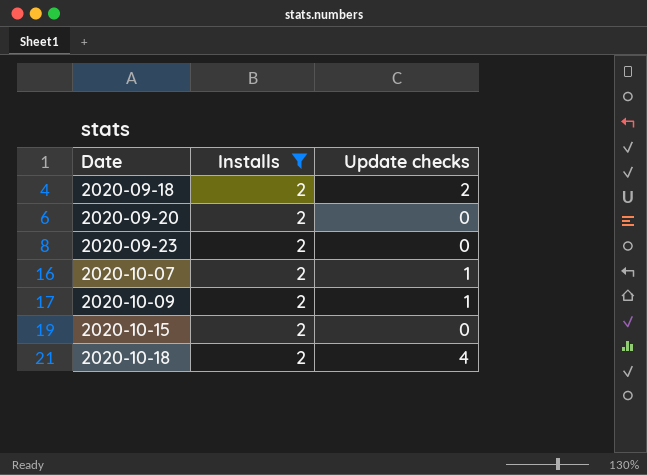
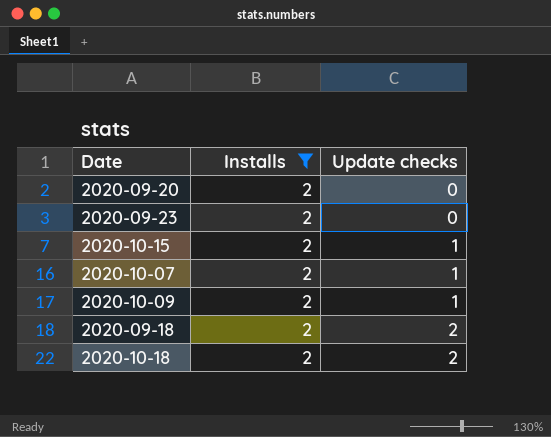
row order: Date ascending -> Update checks ascending
2020-10-15 | Update checks: 0 -> 1
2020-10-18 | Update checks: 4 -> 2

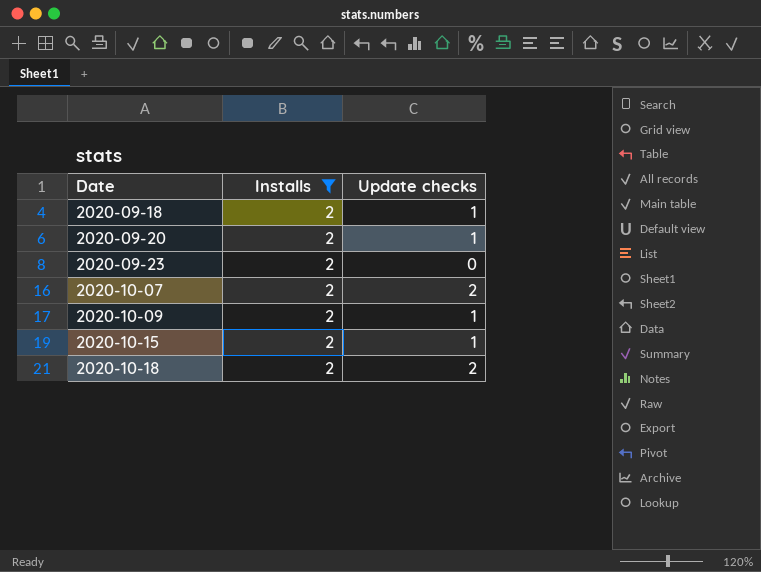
row order: Update checks ascending -> Date ascending
2020-09-18 | Update checks: 2 -> 1
2020-09-20 | Update checks: 0 -> 1
2020-10-07 | Update checks: 1 -> 2

